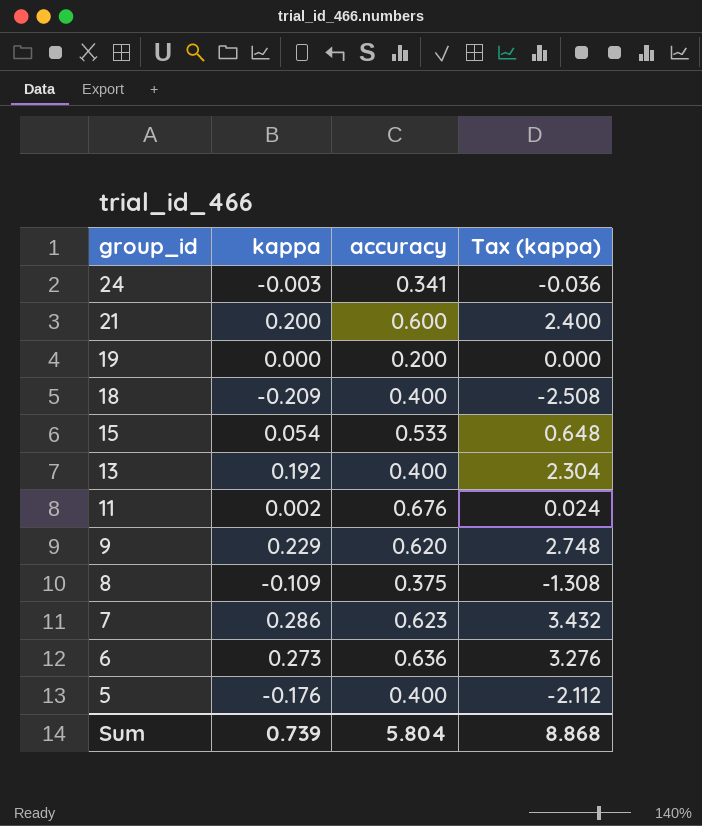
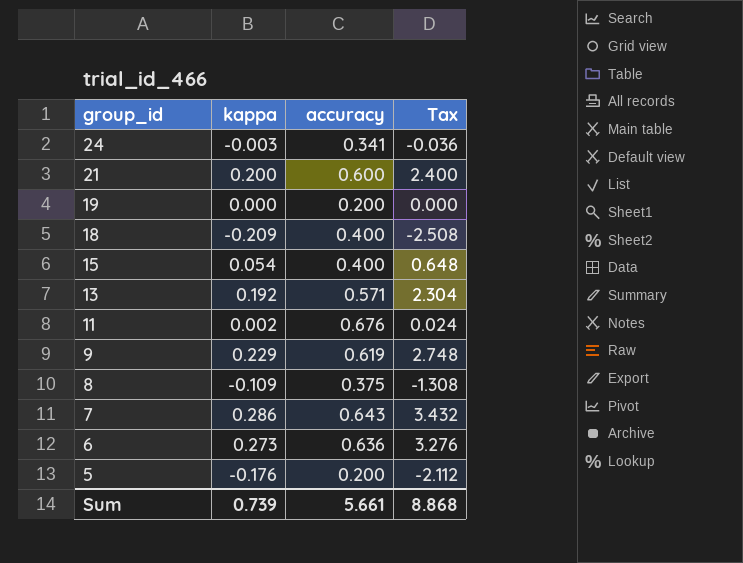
column name: Tax (kappa) -> Tax
15 | accuracy: 0.533 -> 0.400
13 | accuracy: 0.400 -> 0.571
9 | accuracy: 0.620 -> 0.619
7 | accuracy: 0.623 -> 0.643
5 | accuracy: 0.400 -> 0.200
Sum | accuracy: 5.804 -> 5.661

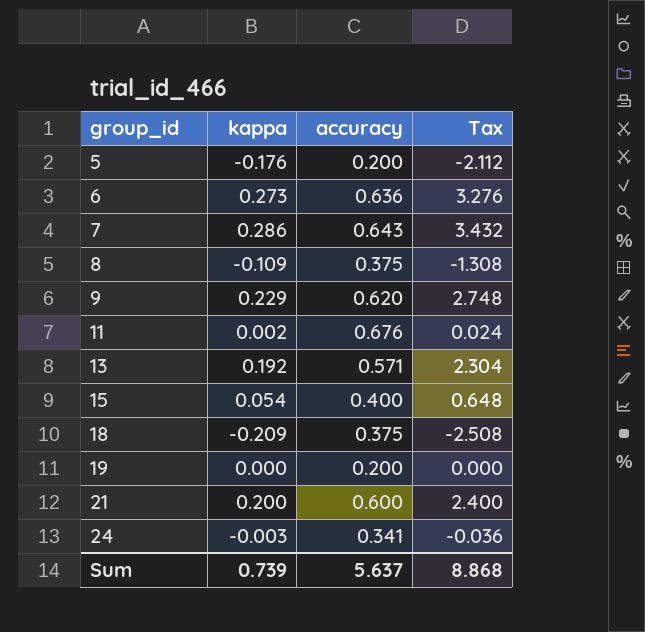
row order: group_id descending -> group_id ascending
9 | accuracy: 0.619 -> 0.620
18 | accuracy: 0.400 -> 0.375
Sum | accuracy: 5.661 -> 5.637

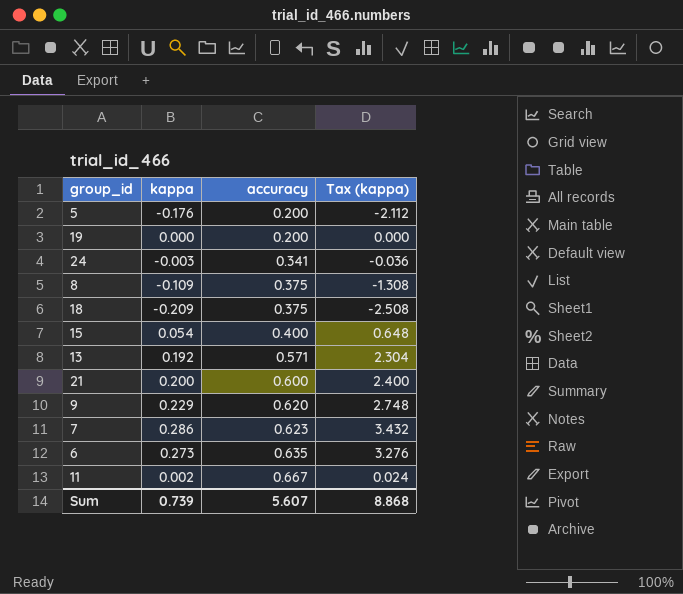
row order: group_id ascending -> accuracy ascending
column name: Tax -> Tax (kappa)
7 | accuracy: 0.643 -> 0.623
6 | accuracy: 0.636 -> 0.635
11 | accuracy: 0.676 -> 0.667
Sum | accuracy: 5.637 -> 5.607

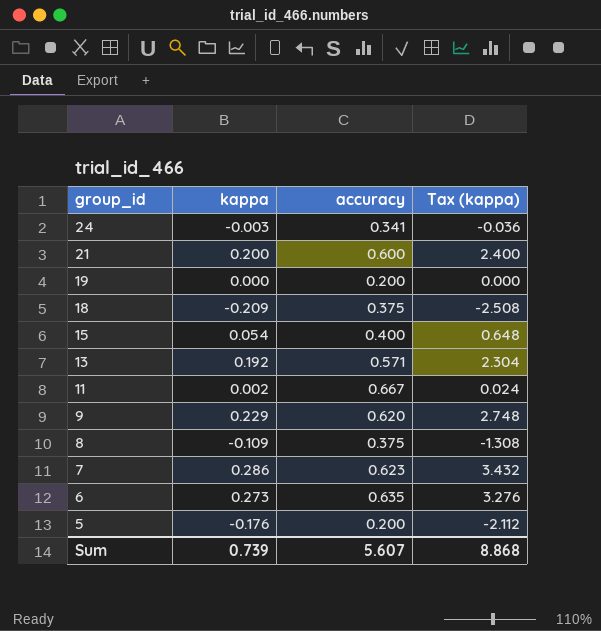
row order: accuracy ascending -> group_id descending

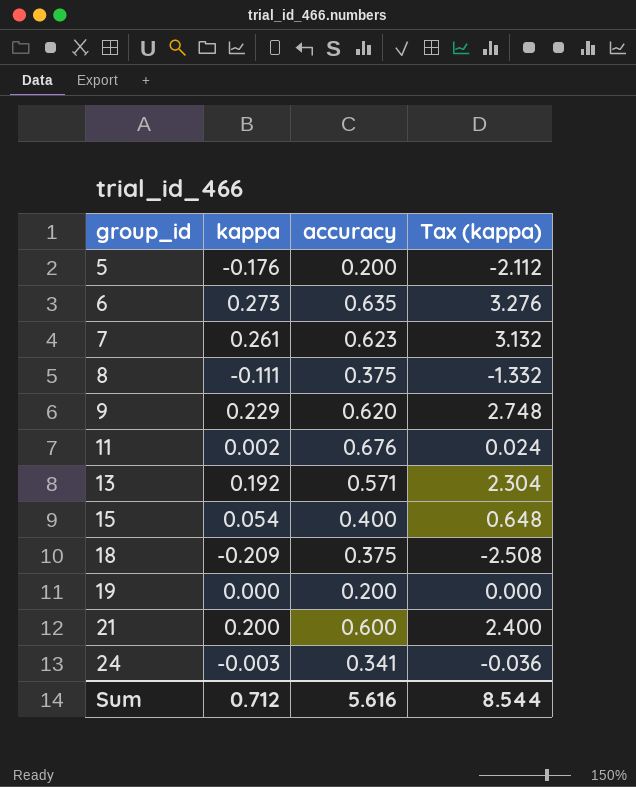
row order: group_id descending -> group_id ascending
7 | kappa: 0.286 -> 0.261
7 | Tax (kappa): 3.432 -> 3.132
8 | kappa: -0.109 -> -0.111
8 | Tax (kappa): -1.308 -> -1.332
11 | accuracy: 0.667 -> 0.676
Sum | kappa: 0.739 -> 0.712
Sum | accuracy: 5.607 -> 5.616
Sum | Tax (kappa): 8.868 -> 8.544

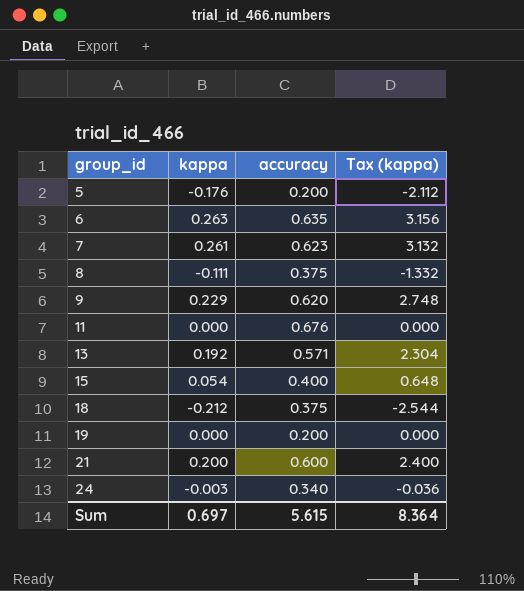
6 | kappa: 0.273 -> 0.263
6 | Tax (kappa): 3.276 -> 3.156
11 | kappa: 0.002 -> 0.000
11 | Tax (kappa): 0.024 -> 0.000
18 | kappa: -0.209 -> -0.212
18 | Tax (kappa): -2.508 -> -2.544
24 | accuracy: 0.341 -> 0.340
Sum | kappa: 0.712 -> 0.697
Sum | accuracy: 5.616 -> 5.615
Sum | Tax (kappa): 8.544 -> 8.364

